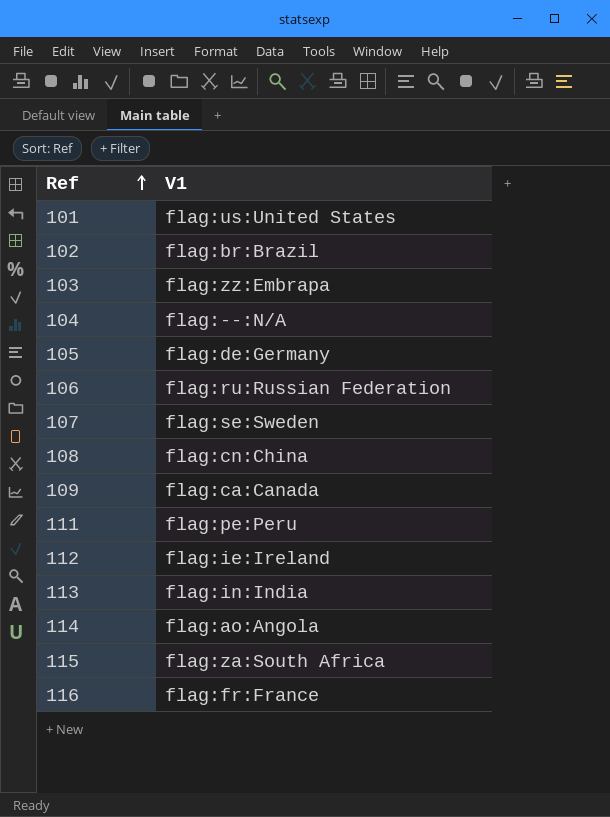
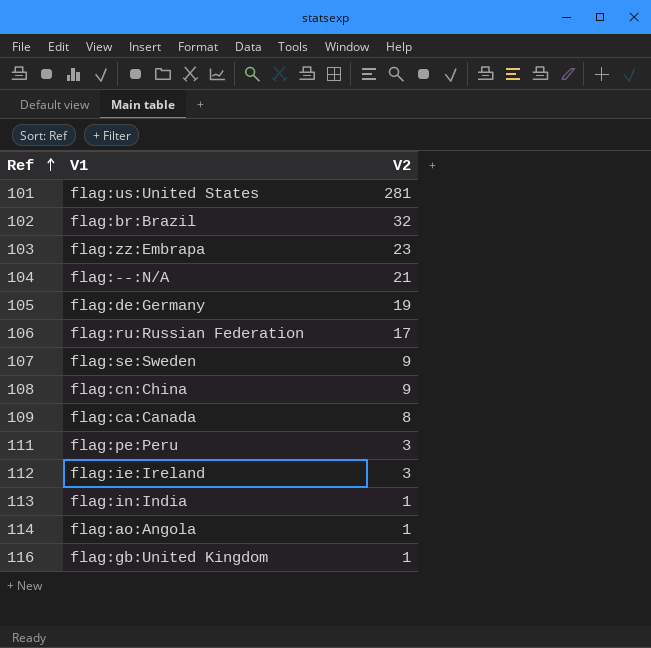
column V2 | position: none -> 3
row 115: flag:za:South Africa -> none
116 | V1: flag:fr:France -> flag:gb:United Kingdom

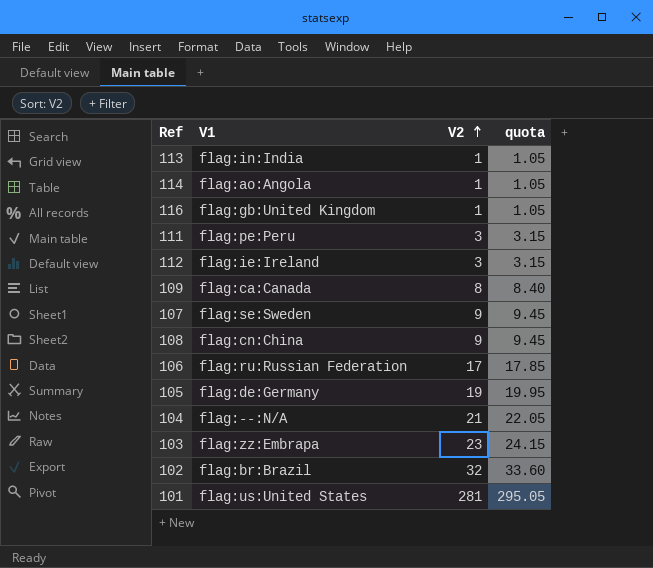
row order: Ref ascending -> V2 ascending
column quota | formula: none -> [V2] * 1.05

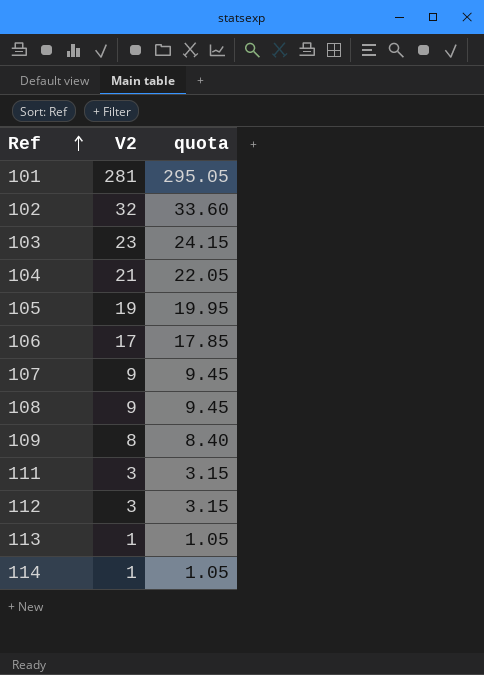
row order: V2 ascending -> Ref ascending
column V1 | position: 2 -> none
row 116: flag:gb:United Kingdom | 1 | 1.05 -> none

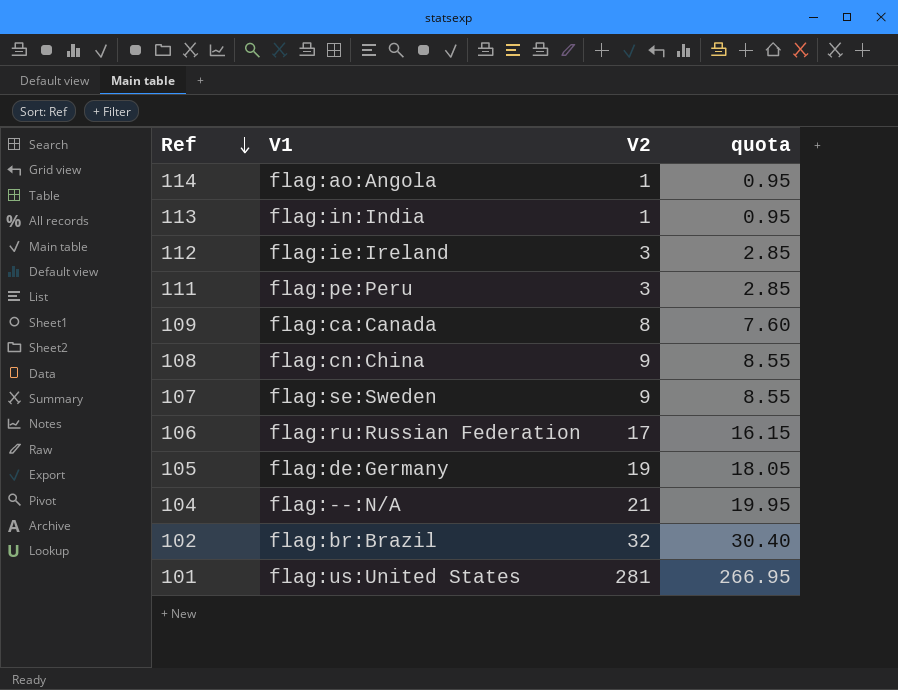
row order: Ref ascending -> Ref descending
column V1 | position: none -> 2
column quota | formula: [V2] * 1.05 -> [V2] * 0.95
row 103: 23 | 24.15 -> none

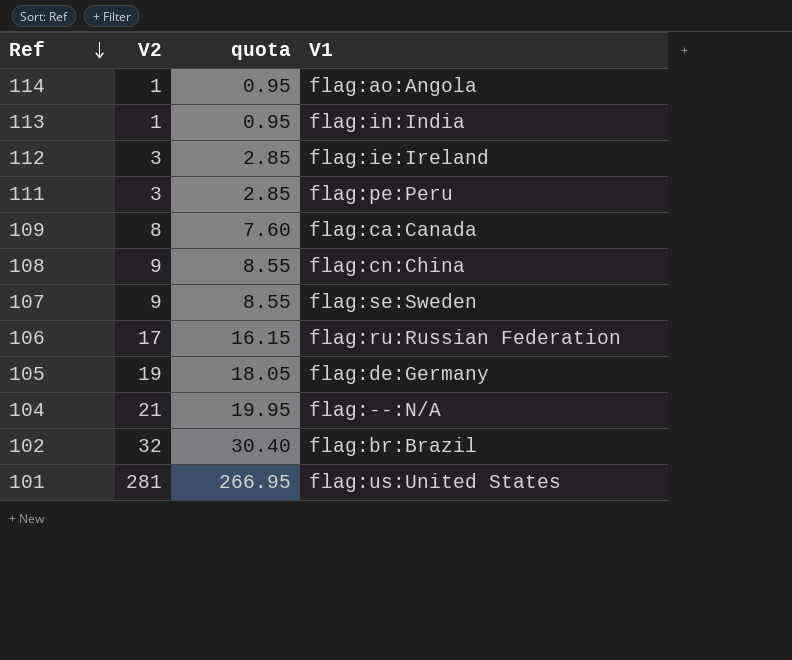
column V1 | position: 2 -> 4

